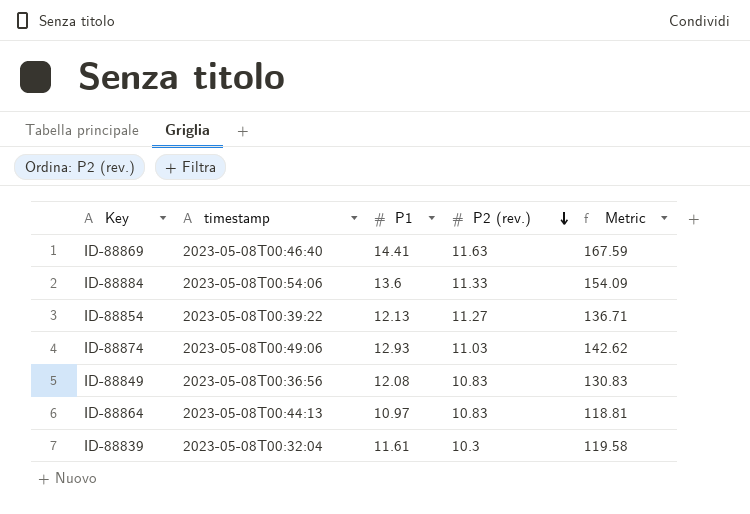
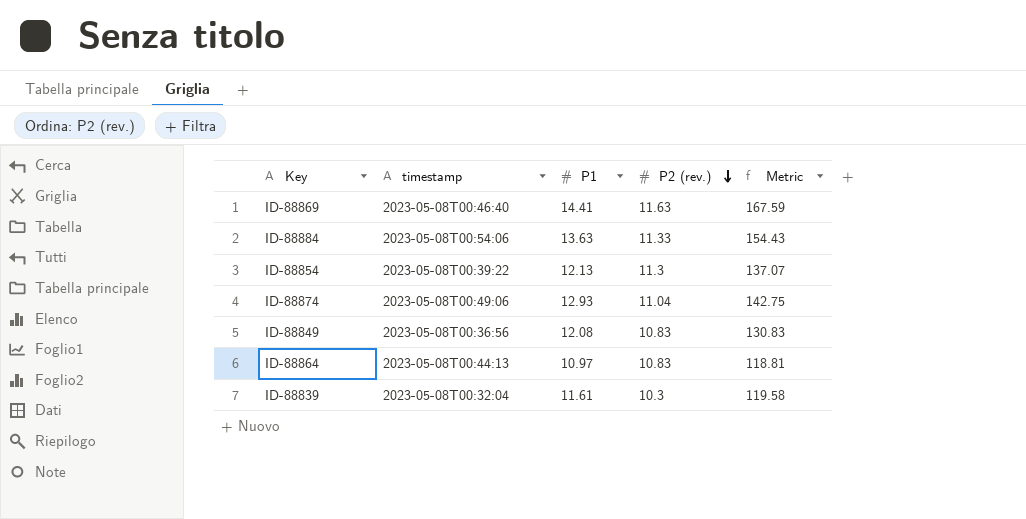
ID-88884 | P1: 13.6 -> 13.63
ID-88884 | Metric: 154.09 -> 154.43
ID-88854 | P2 (rev.): 11.27 -> 11.3
ID-88854 | Metric: 136.71 -> 137.07
ID-88874 | P2 (rev.): 11.03 -> 11.04
ID-88874 | Metric: 142.62 -> 142.75

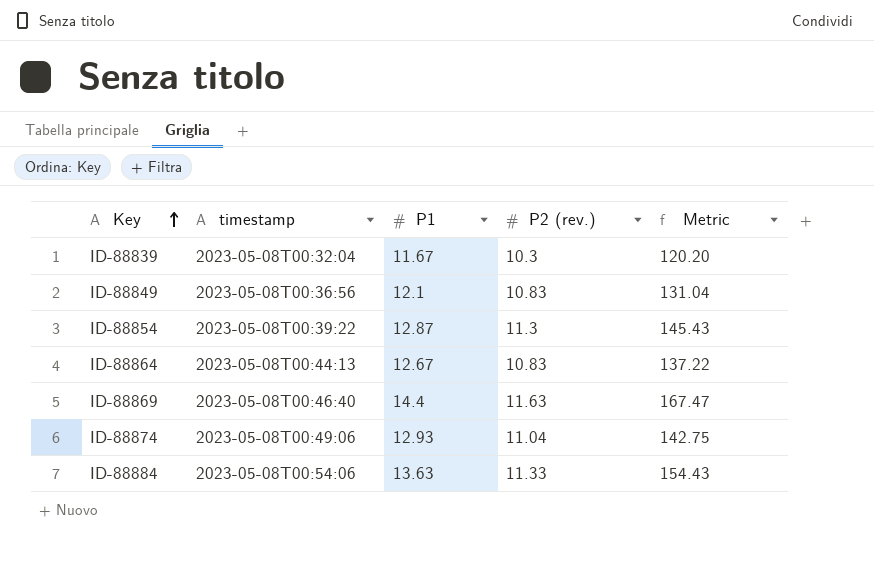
row order: P2 (rev.) descending -> Key ascending
ID-88839 | P1: 11.61 -> 11.67
ID-88839 | Metric: 119.58 -> 120.20
ID-88849 | P1: 12.08 -> 12.1
ID-88849 | Metric: 130.83 -> 131.04
ID-88854 | P1: 12.13 -> 12.87
ID-88854 | Metric: 137.07 -> 145.43
ID-88864 | P1: 10.97 -> 12.67
ID-88864 | Metric: 118.81 -> 137.22
ID-88869 | P1: 14.41 -> 14.4
ID-88869 | Metric: 167.59 -> 167.47

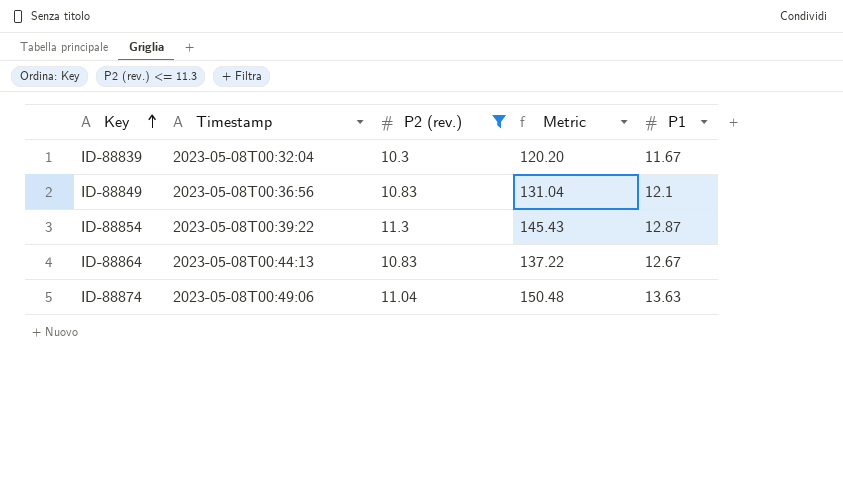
filter: none -> P2 (rev.) <= 11.3
column name: timestamp -> Timestamp
column P1 | position: 3 -> 5
ID-88874 | Metric: 142.75 -> 150.48
ID-88874 | P1: 12.93 -> 13.63

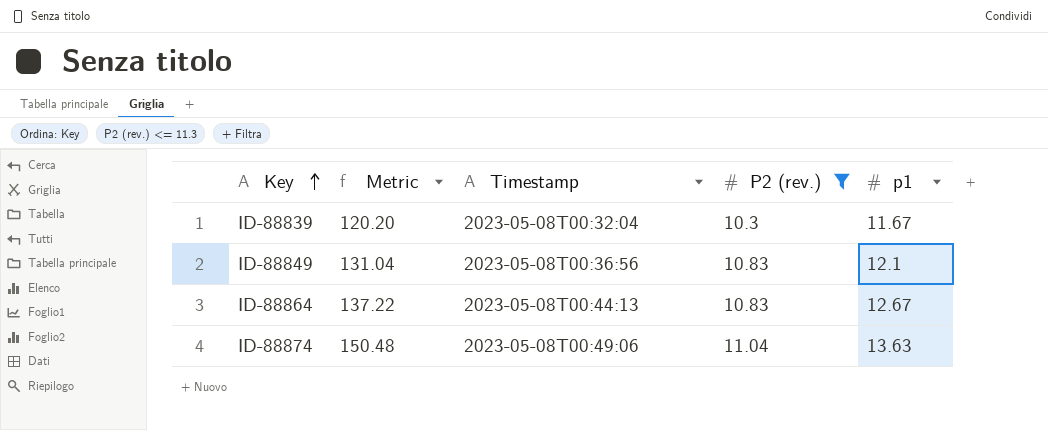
column Metric | position: 4 -> 2
column name: P1 -> p1
row ID-88854: 2023-05-08T00:39:22 | 11.3 | 145.43 | 12.87 -> none

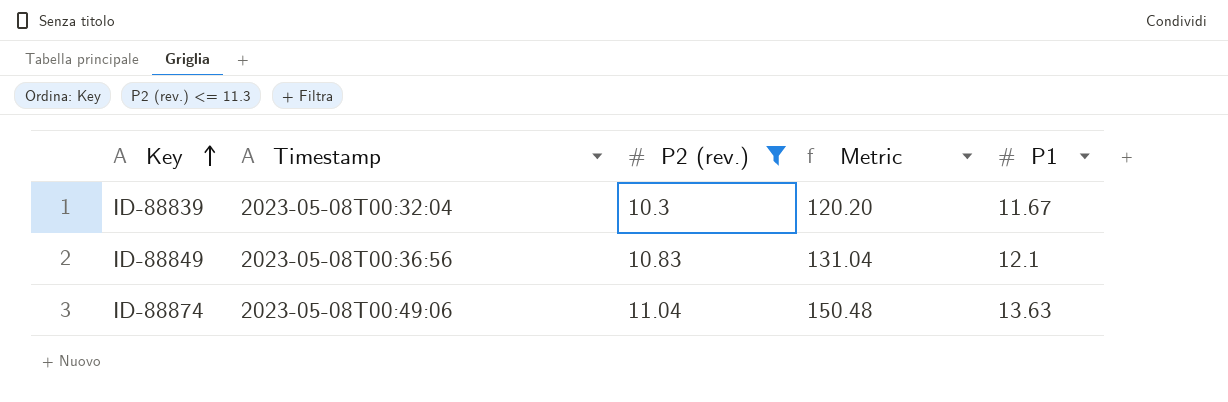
column Metric | position: 2 -> 4
column name: p1 -> P1
row ID-88864: 137.22 | 2023-05-08T00:44:13 | 10.83 | 12.67 -> none

